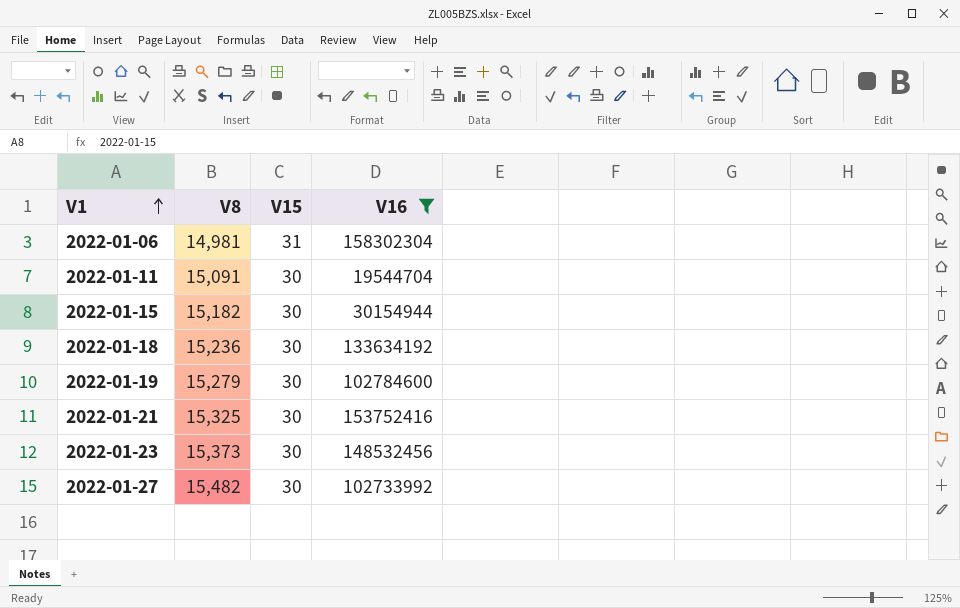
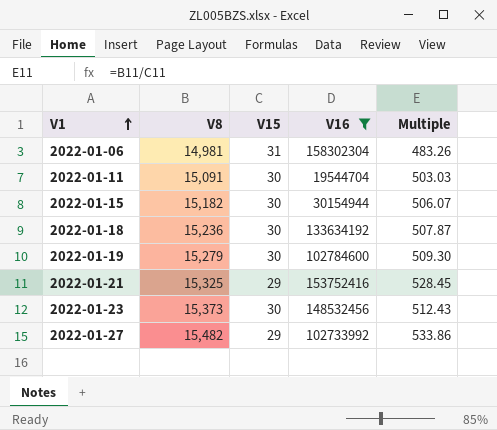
column Multiple | formula: none -> [V8] / [V15]
2022-01-21 | V15: 30 -> 29
2022-01-27 | V15: 30 -> 29

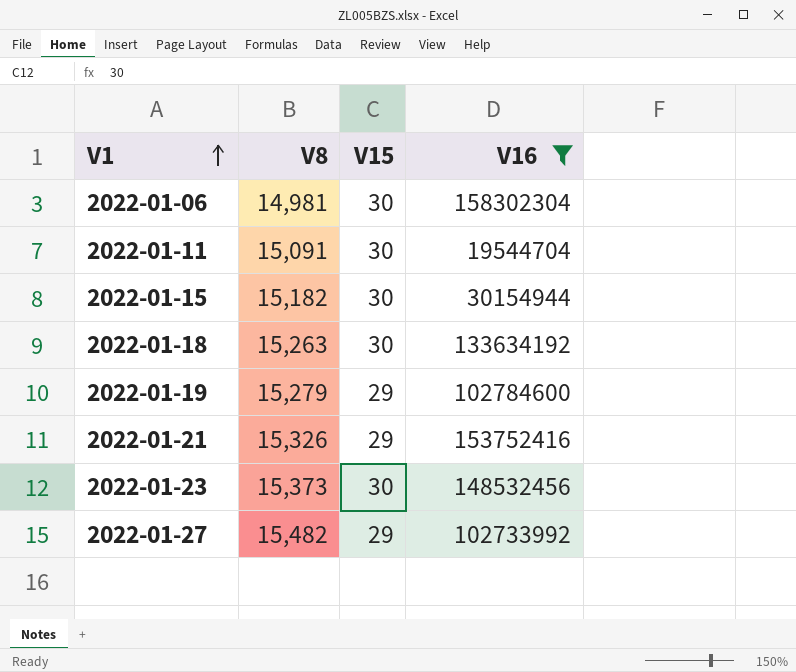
column Multiple | formula: [V8] / [V15] -> none
2022-01-06 | V15: 31 -> 30
2022-01-18 | V8: 15,236 -> 15,263
2022-01-19 | V15: 30 -> 29
2022-01-21 | V8: 15,325 -> 15,326

